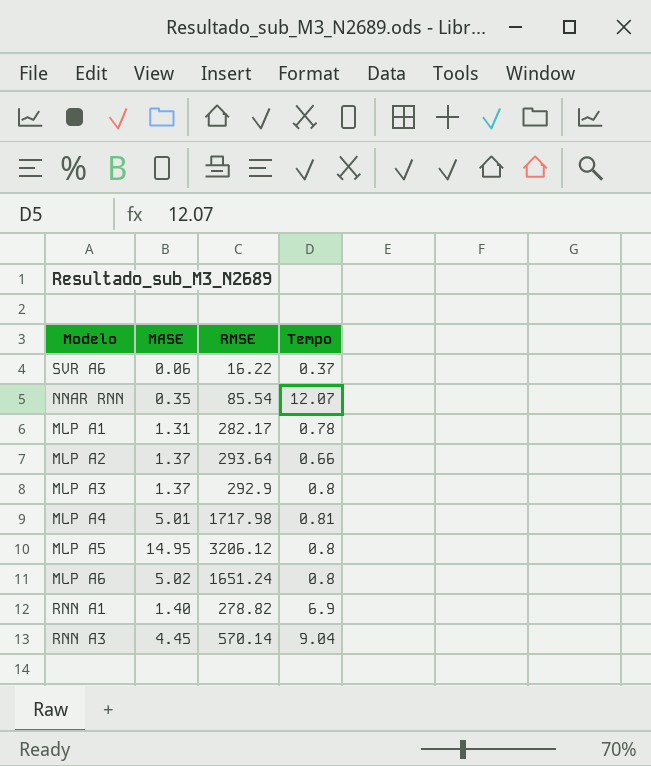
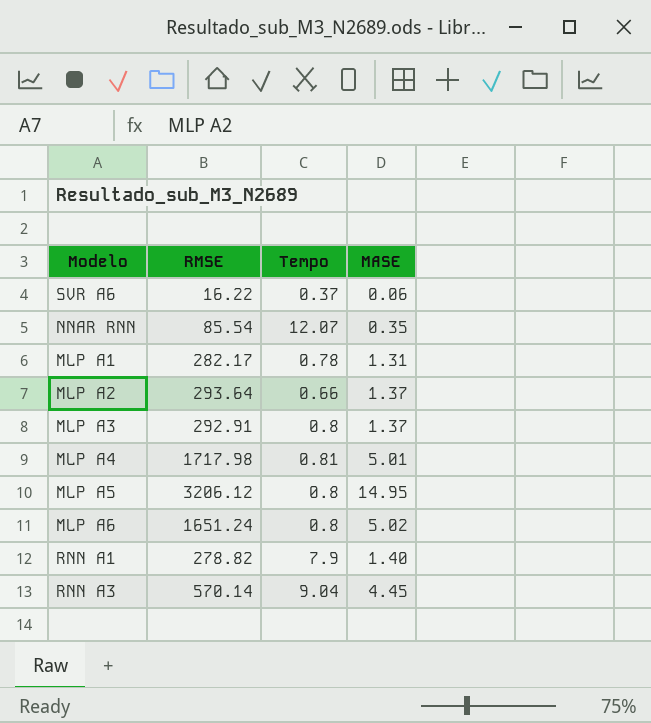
column MASE | position: 2 -> 4
MLP A3 | RMSE: 292.9 -> 292.91
RNN A1 | Tempo: 6.9 -> 7.9

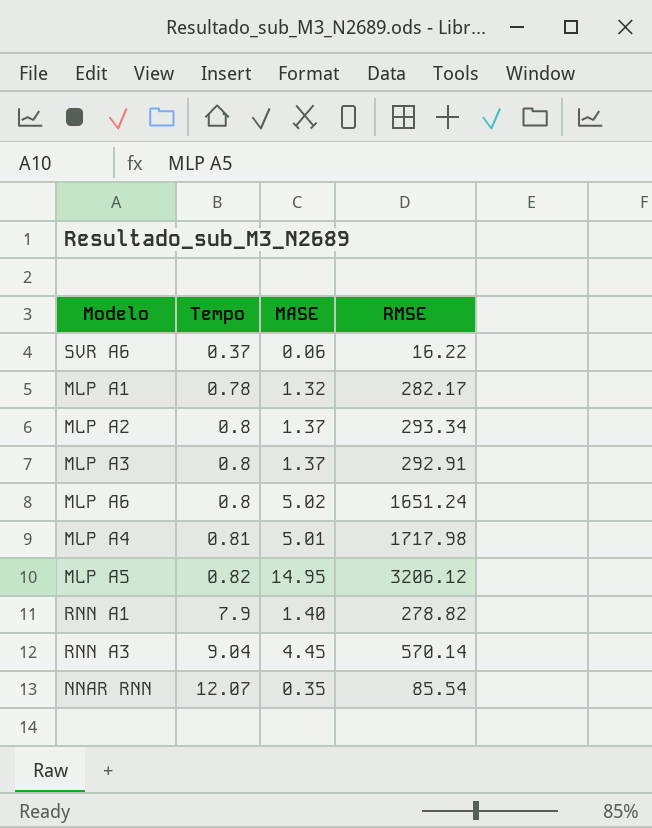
row order: none -> Tempo ascending
column RMSE | position: 2 -> 4
MLP A1 | MASE: 1.31 -> 1.32
MLP A2 | Tempo: 0.66 -> 0.8
MLP A2 | RMSE: 293.64 -> 293.34
MLP A5 | Tempo: 0.8 -> 0.82

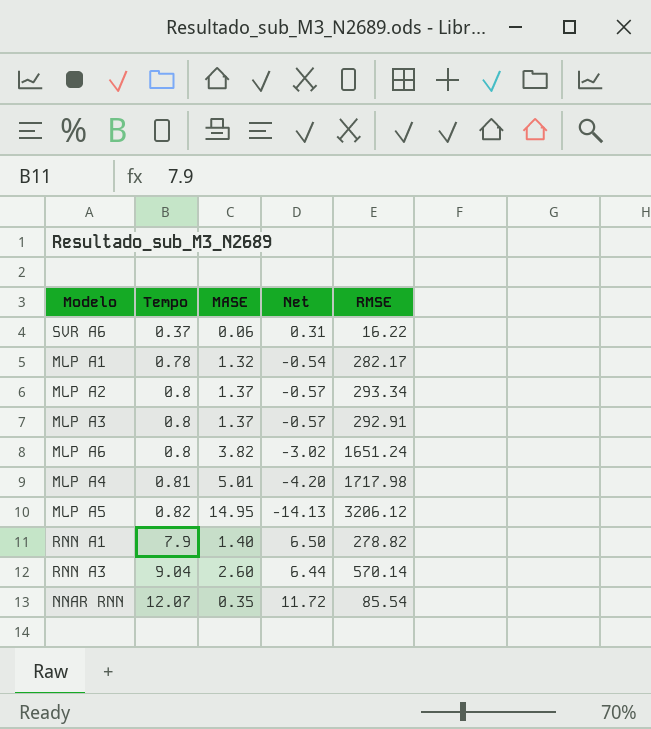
column Net | formula: none -> [Tempo] - [MASE]
MLP A6 | MASE: 5.02 -> 3.82
RNN A3 | MASE: 4.45 -> 2.60

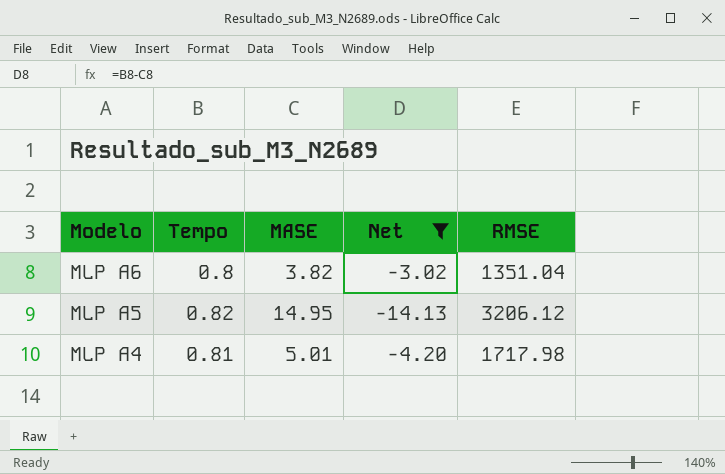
filter: none -> Net <= -3.02
row order: Tempo ascending -> Modelo descending
MLP A6 | RMSE: 1651.24 -> 1351.04

